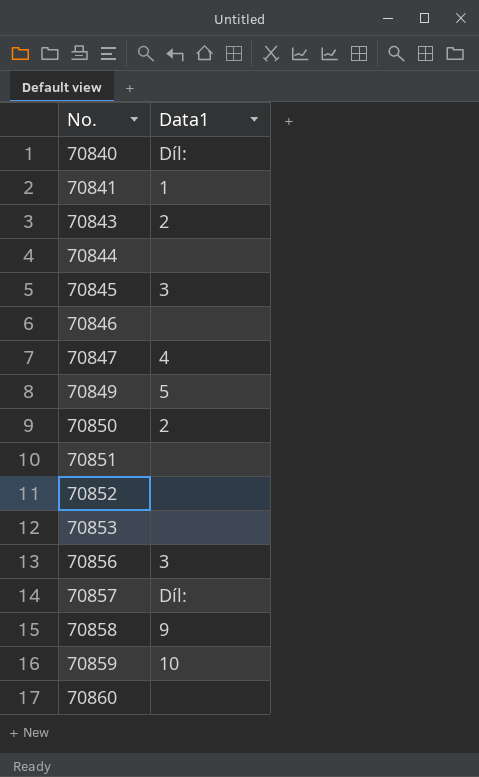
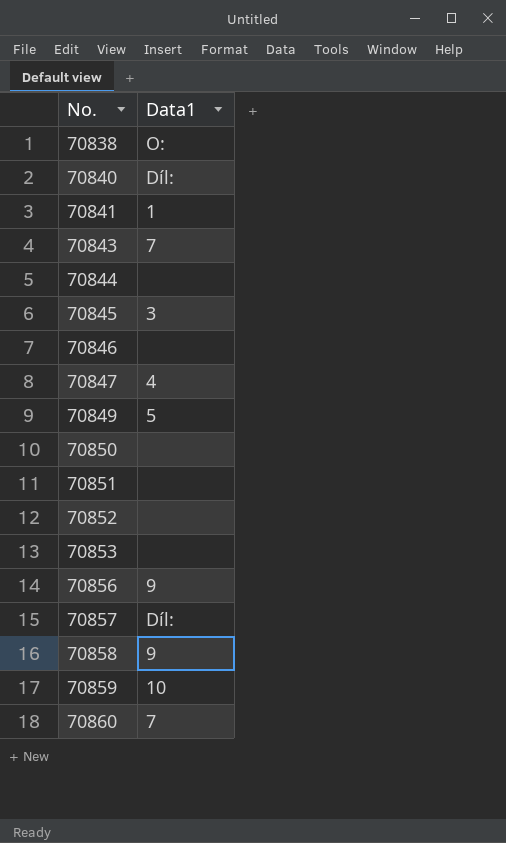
row 70838: none -> O:
70843 | Data1: 2 -> 7
70850 | Data1: 2 -> none
70856 | Data1: 3 -> 9
70860 | Data1: none -> 7

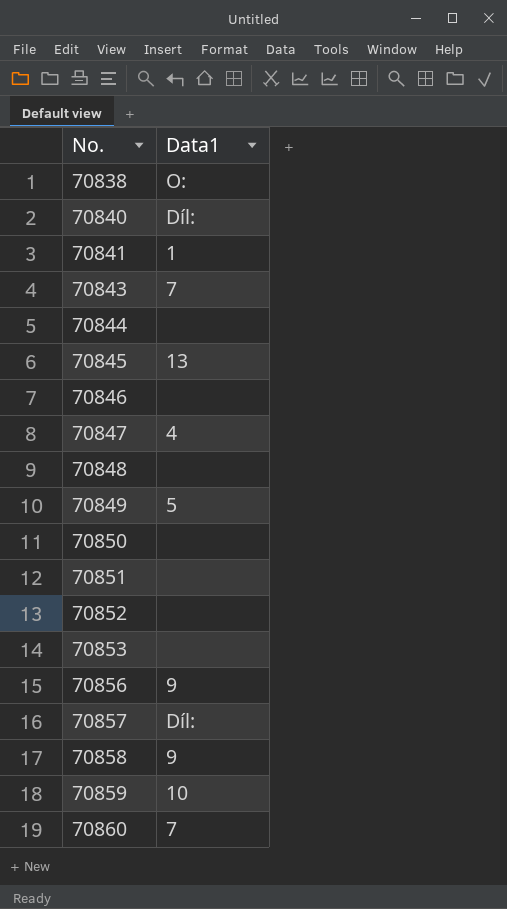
70845 | Data1: 3 -> 13
row 70848: none -> none

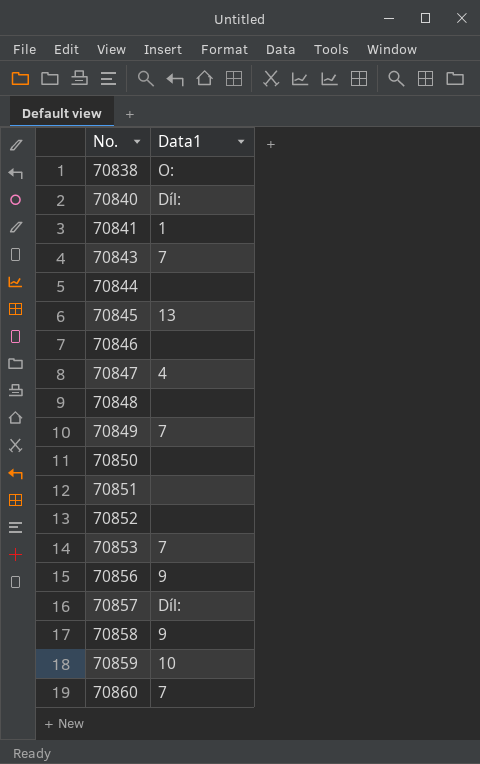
70849 | Data1: 5 -> 7
70853 | Data1: none -> 7

